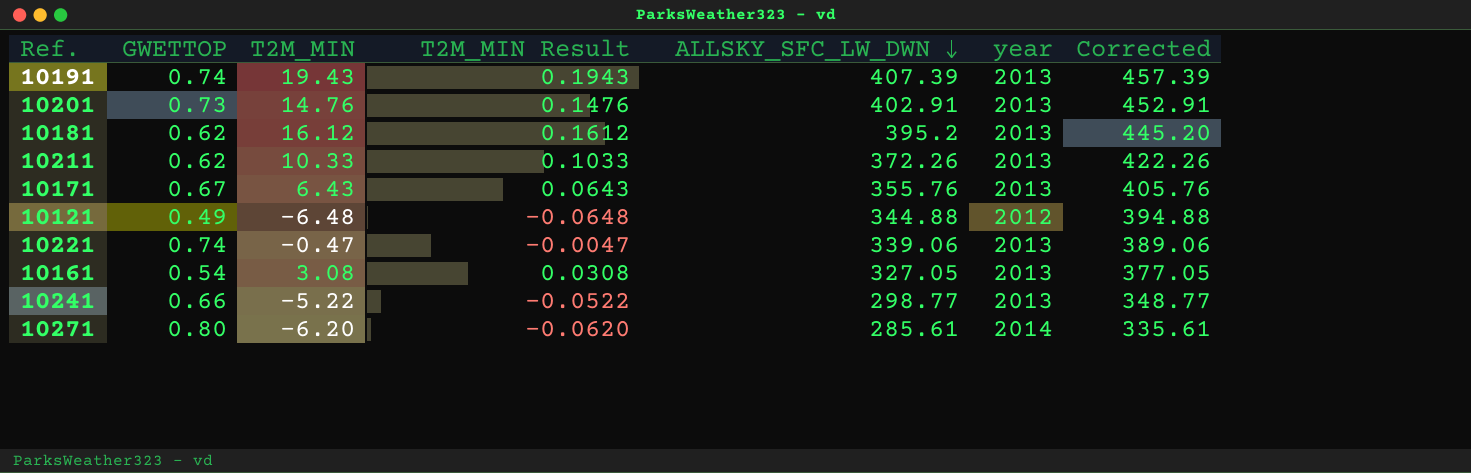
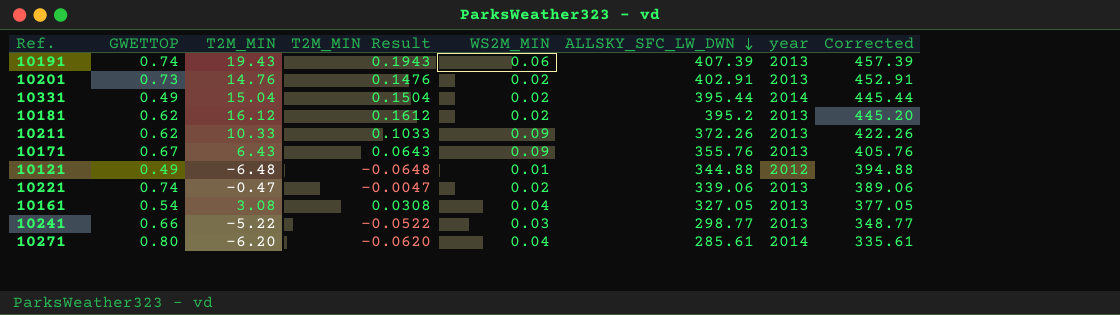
column WS2M_MIN | position: none -> 5
row 10331: none -> 0.49 | 15.04 | 0.1504 | 0.02 | 395.44 | 2014 | 445.44

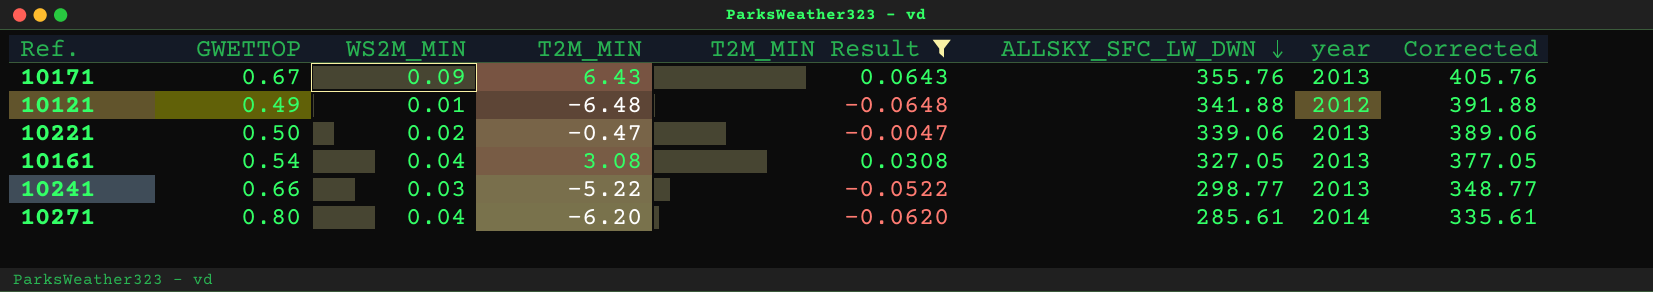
filter: none -> T2M_MIN Result <= 0.0643
column WS2M_MIN | position: 5 -> 3
10121 | ALLSKY_SFC_LW_DWN: 344.88 -> 341.88
10121 | Corrected: 394.88 -> 391.88
10221 | GWETTOP: 0.74 -> 0.50

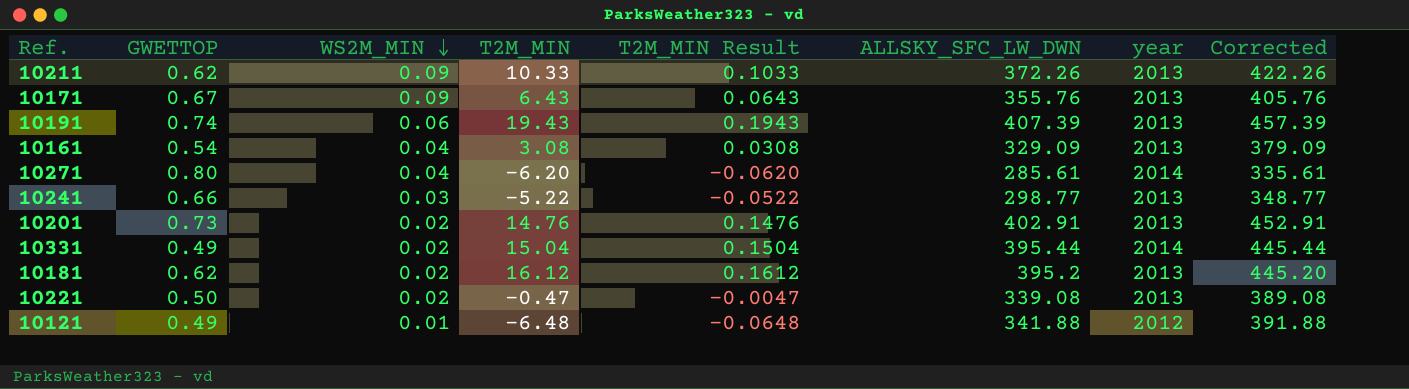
filter: T2M_MIN Result <= 0.0643 -> none
row order: ALLSKY_SFC_LW_DWN descending -> WS2M_MIN descending
10161 | ALLSKY_SFC_LW_DWN: 327.05 -> 329.09
10161 | Corrected: 377.05 -> 379.09
10221 | ALLSKY_SFC_LW_DWN: 339.06 -> 339.08
10221 | Corrected: 389.06 -> 389.08

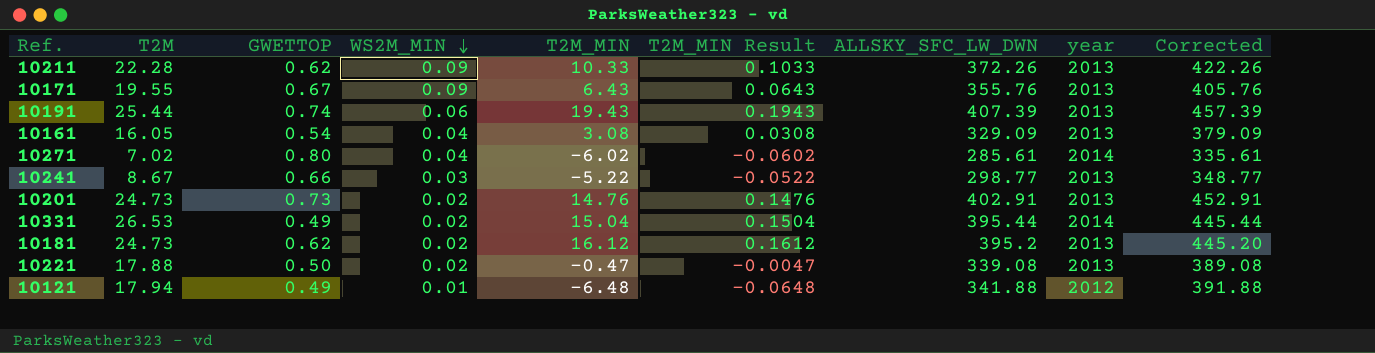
column T2M | position: none -> 2
10271 | T2M_MIN: -6.20 -> -6.02
10271 | T2M_MIN Result: -0.0620 -> -0.0602

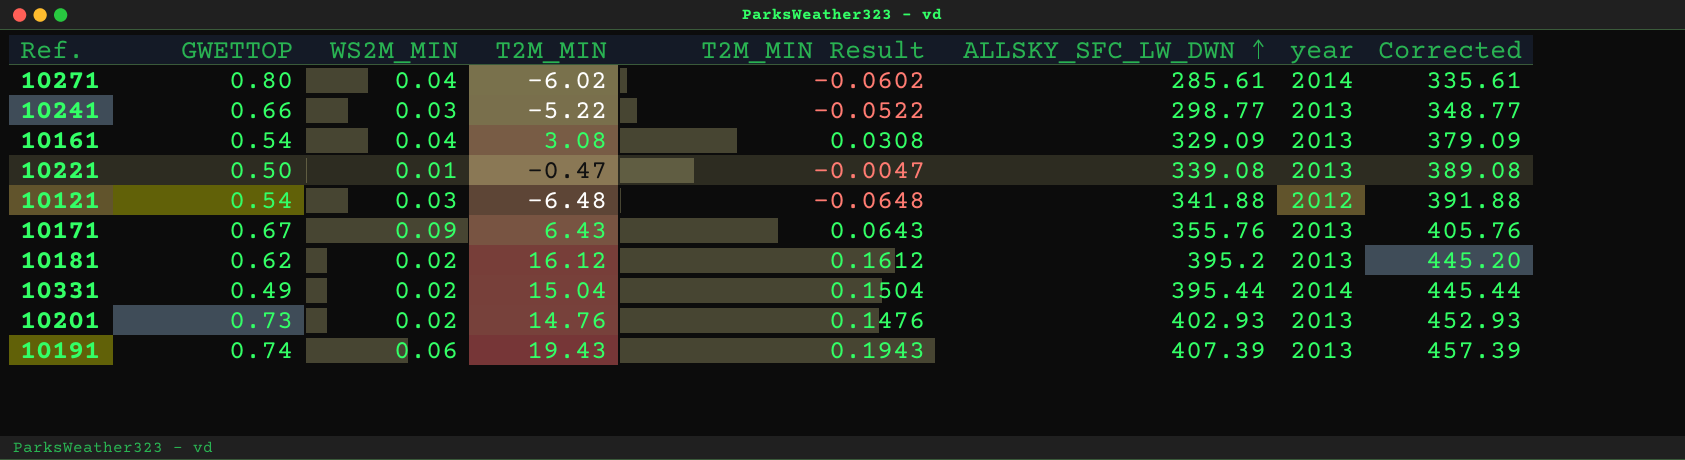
row order: WS2M_MIN descending -> ALLSKY_SFC_LW_DWN ascending
column T2M | position: 2 -> none
row 10211: 22.28 | 0.62 | 0.09 | 10.33 | 0.1033 | 372.26 | 2013 | 422.26 -> none
10221 | WS2M_MIN: 0.02 -> 0.01
10121 | GWETTOP: 0.49 -> 0.54
10121 | WS2M_MIN: 0.01 -> 0.03
10201 | ALLSKY_SFC_LW_DWN: 402.91 -> 402.93
10201 | Corrected: 452.91 -> 452.93

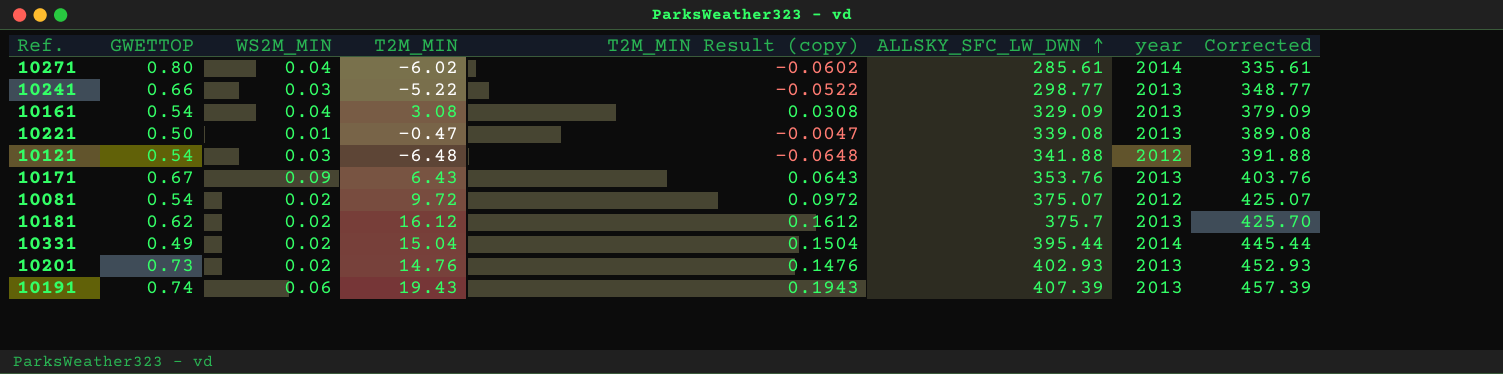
column name: T2M_MIN Result -> T2M_MIN Result (copy)
10171 | ALLSKY_SFC_LW_DWN: 355.76 -> 353.76
10171 | Corrected: 405.76 -> 403.76
row 10081: none -> 0.54 | 0.02 | 9.72 | 0.0972 | 375.07 | 2012 | 425.07
10181 | ALLSKY_SFC_LW_DWN: 395.2 -> 375.7
10181 | Corrected: 445.20 -> 425.70

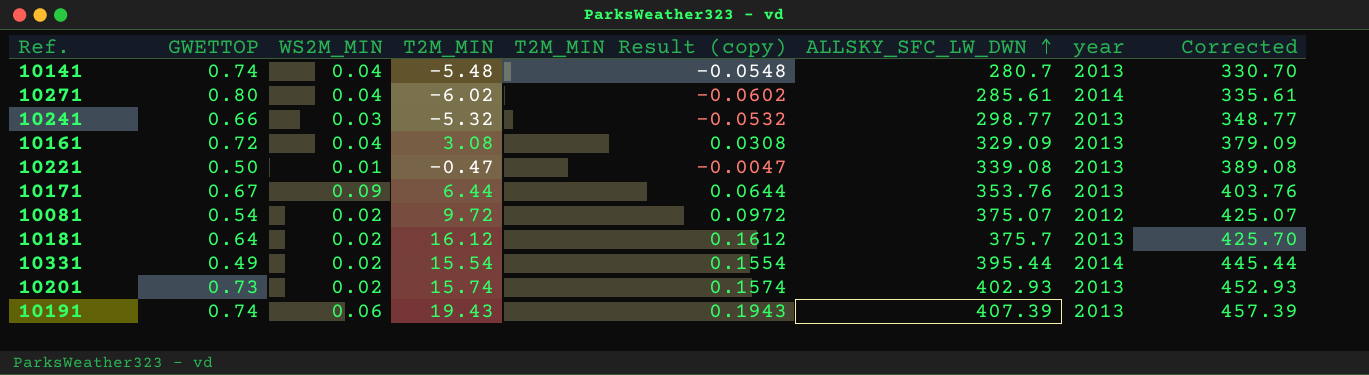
row 10121: 0.54 | 0.03 | -6.48 | -0.0648 | 341.88 | 2012 | 391.88 -> none
row 10141: none -> 0.74 | 0.04 | -5.48 | -0.0548 | 280.7 | 2013 | 330.70
10241 | T2M_MIN: -5.22 -> -5.32
10241 | T2M_MIN Result (copy): -0.0522 -> -0.0532
10161 | GWETTOP: 0.54 -> 0.72
10171 | T2M_MIN: 6.43 -> 6.44
10171 | T2M_MIN Result (copy): 0.0643 -> 0.0644
10181 | GWETTOP: 0.62 -> 0.64
10331 | T2M_MIN: 15.04 -> 15.54
10331 | T2M_MIN Result (copy): 0.1504 -> 0.1554
10201 | T2M_MIN: 14.76 -> 15.74
10201 | T2M_MIN Result (copy): 0.1476 -> 0.1574

